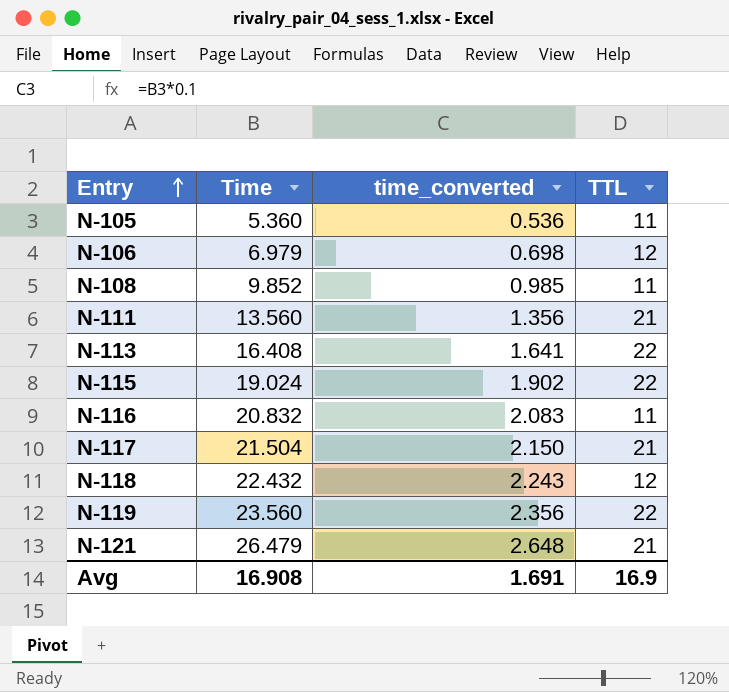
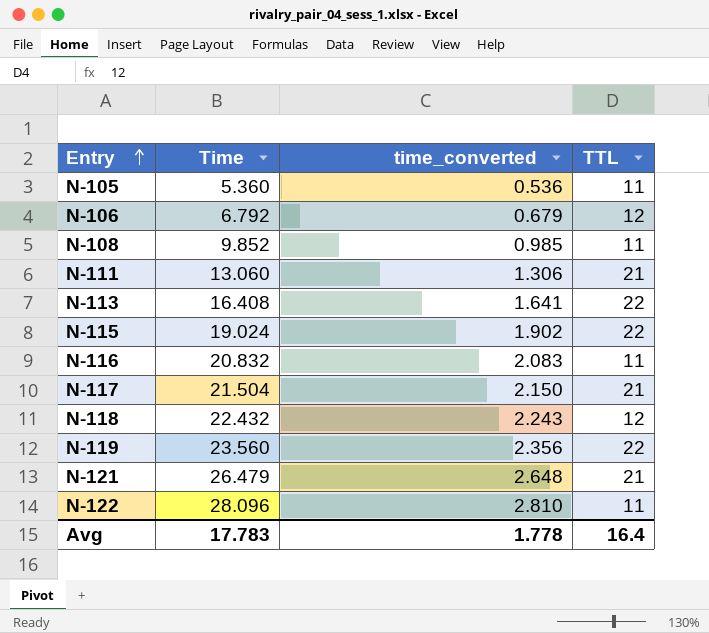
N-106 | Time: 6.979 -> 6.792
N-106 | time_converted: 0.698 -> 0.679
N-111 | Time: 13.560 -> 13.060
N-111 | time_converted: 1.356 -> 1.306
row N-122: none -> 28.096 | 2.810 | 11
Avg | Time: 16.908 -> 17.783
Avg | time_converted: 1.691 -> 1.778
Avg | TTL: 16.9 -> 16.4

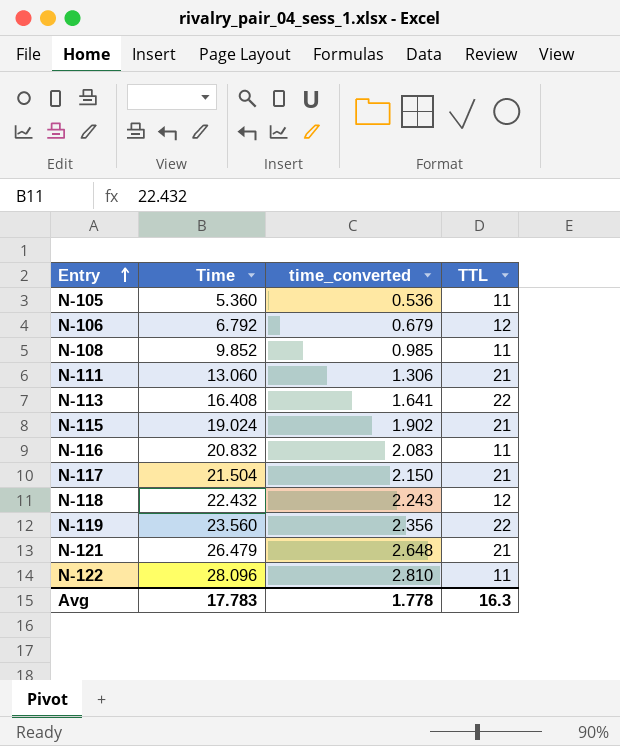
N-115 | TTL: 22 -> 21
Avg | TTL: 16.4 -> 16.3

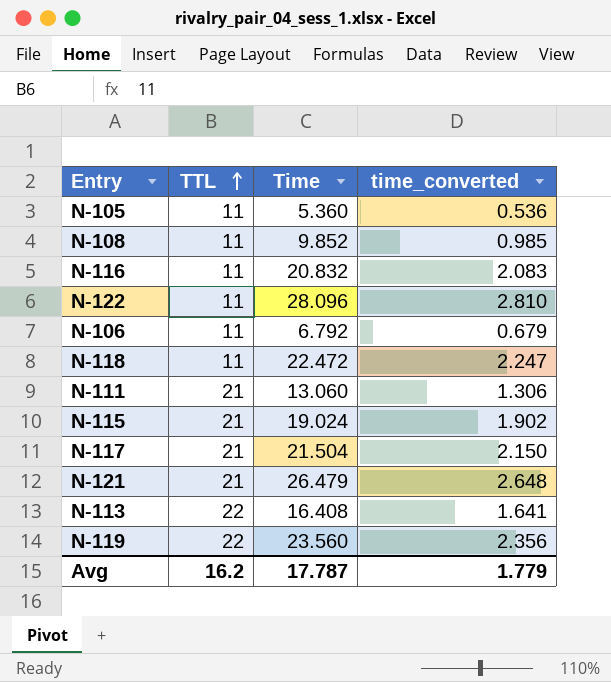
row order: Entry ascending -> TTL ascending
column TTL | position: 4 -> 2
N-106 | TTL: 12 -> 11
N-118 | TTL: 12 -> 11
N-118 | Time: 22.432 -> 22.472
N-118 | time_converted: 2.243 -> 2.247
Avg | TTL: 16.3 -> 16.2
Avg | Time: 17.783 -> 17.787
Avg | time_converted: 1.778 -> 1.779

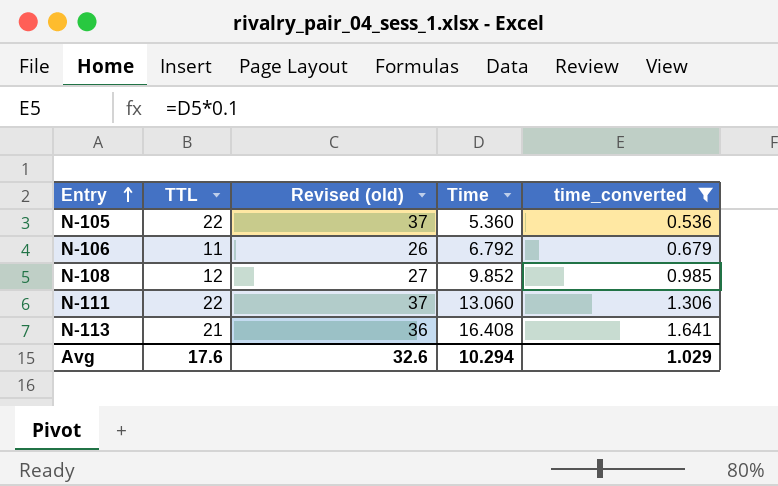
filter: none -> time_converted <= 1.641
row order: TTL ascending -> Entry ascending
column Revised (old) | formula: none -> [TTL] + 15
N-105 | TTL: 11 -> 22
N-108 | TTL: 11 -> 12
N-111 | TTL: 21 -> 22
N-113 | TTL: 22 -> 21
Avg | TTL: 16.2 -> 17.6
Avg | Time: 17.787 -> 10.294
Avg | time_converted: 1.779 -> 1.029

